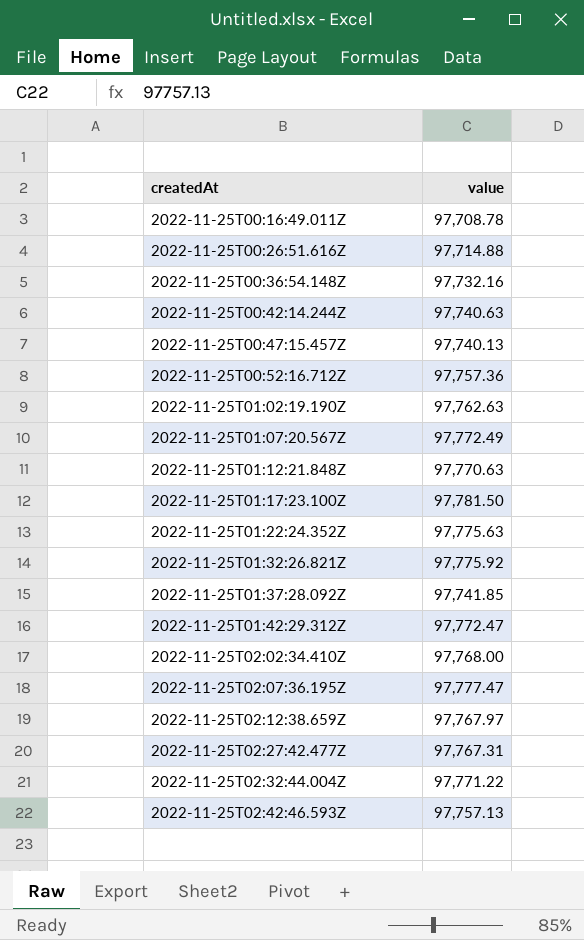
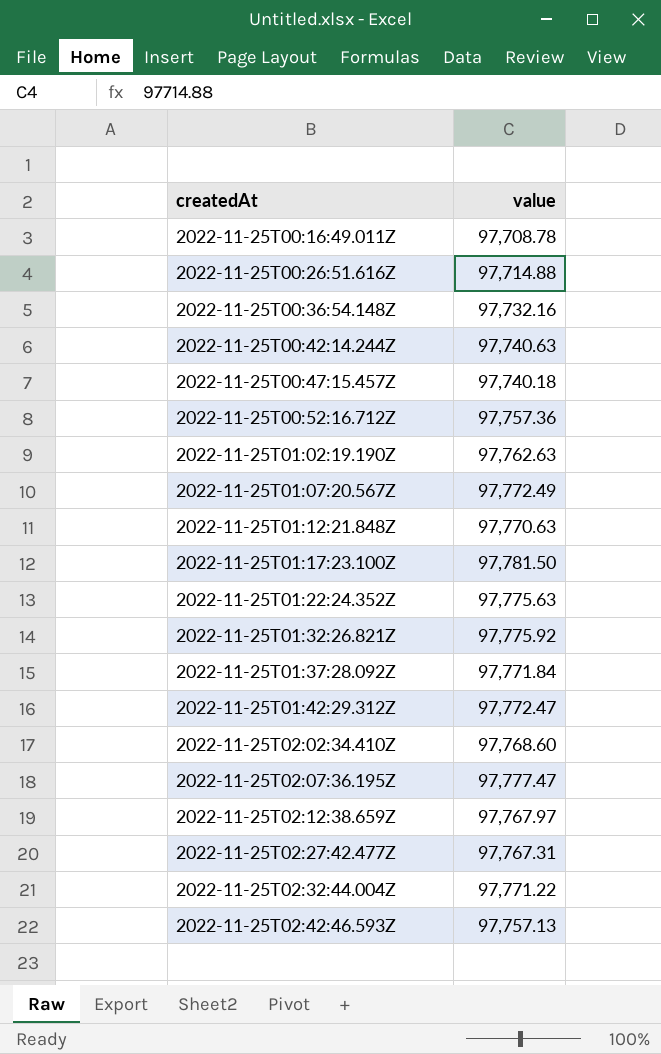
2022-11-25T00:47:15.457Z | value: 97,740.13 -> 97,740.18
2022-11-25T01:37:28.092Z | value: 97,741.85 -> 97,771.84
2022-11-25T02:02:34.410Z | value: 97,768.00 -> 97,768.60

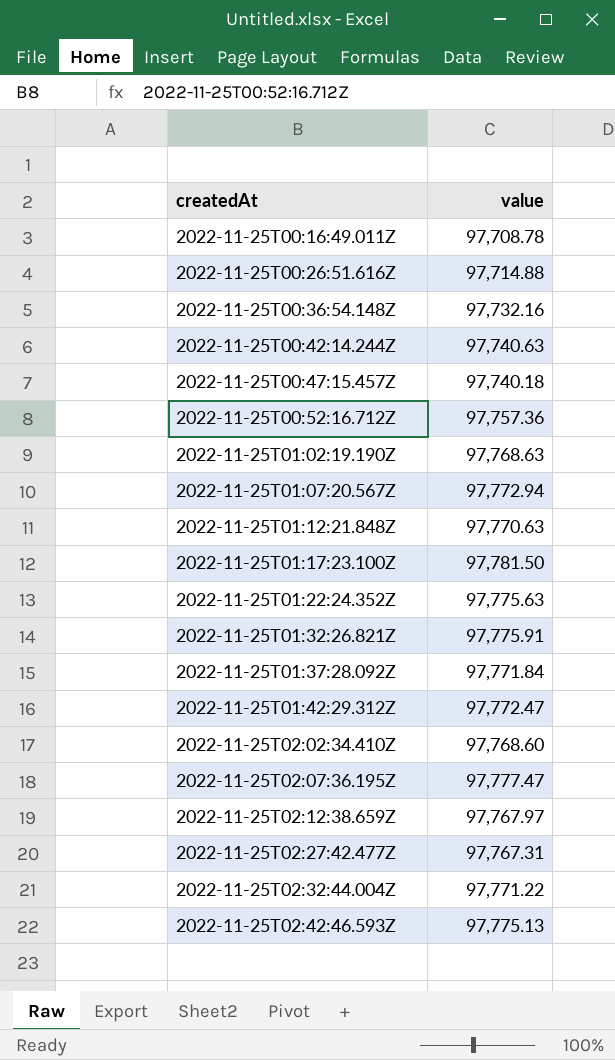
2022-11-25T01:02:19.190Z | value: 97,762.63 -> 97,768.63
2022-11-25T01:07:20.567Z | value: 97,772.49 -> 97,772.94
2022-11-25T01:32:26.821Z | value: 97,775.92 -> 97,775.91
2022-11-25T02:42:46.593Z | value: 97,757.13 -> 97,775.13

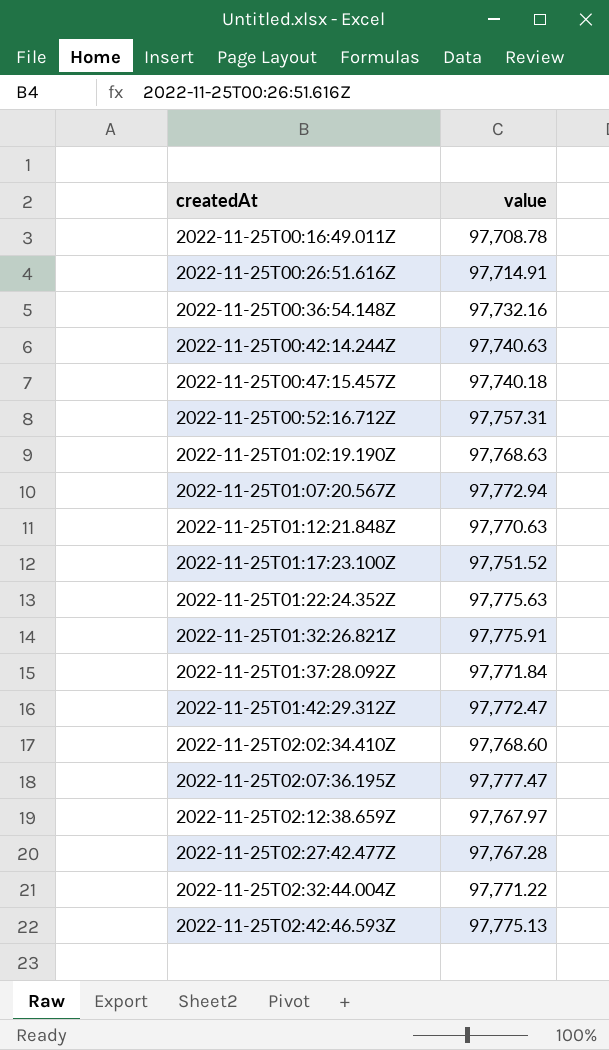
2022-11-25T00:26:51.616Z | value: 97,714.88 -> 97,714.91
2022-11-25T00:52:16.712Z | value: 97,757.36 -> 97,757.31
2022-11-25T01:17:23.100Z | value: 97,781.50 -> 97,751.52
2022-11-25T02:27:42.477Z | value: 97,767.31 -> 97,767.28

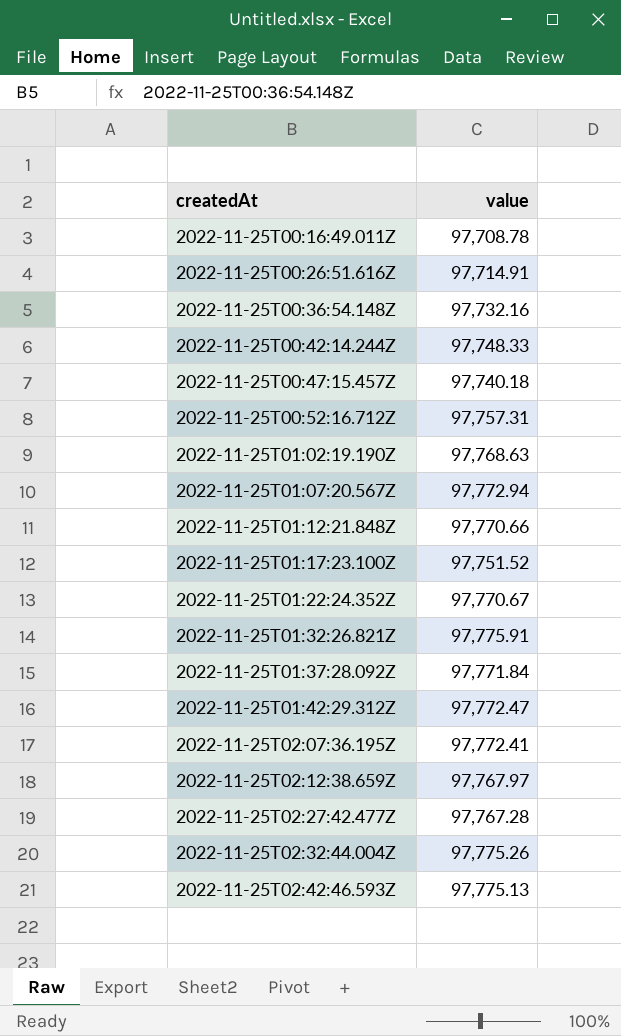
row 2022-11-25T02:02:34.410Z: 97,768.60 -> none
2022-11-25T00:42:14.244Z | value: 97,740.63 -> 97,748.33
2022-11-25T01:12:21.848Z | value: 97,770.63 -> 97,770.66
2022-11-25T01:22:24.352Z | value: 97,775.63 -> 97,770.67
2022-11-25T02:07:36.195Z | value: 97,777.47 -> 97,772.41
2022-11-25T02:32:44.004Z | value: 97,771.22 -> 97,775.26

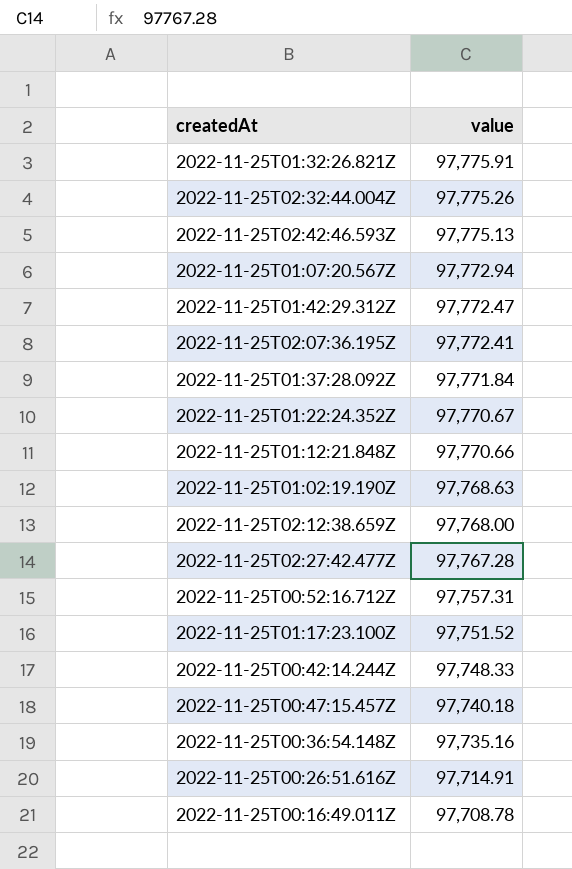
row order: createdAt ascending -> value descending
2022-11-25T02:12:38.659Z | value: 97,767.97 -> 97,768.00
2022-11-25T00:36:54.148Z | value: 97,732.16 -> 97,735.16

